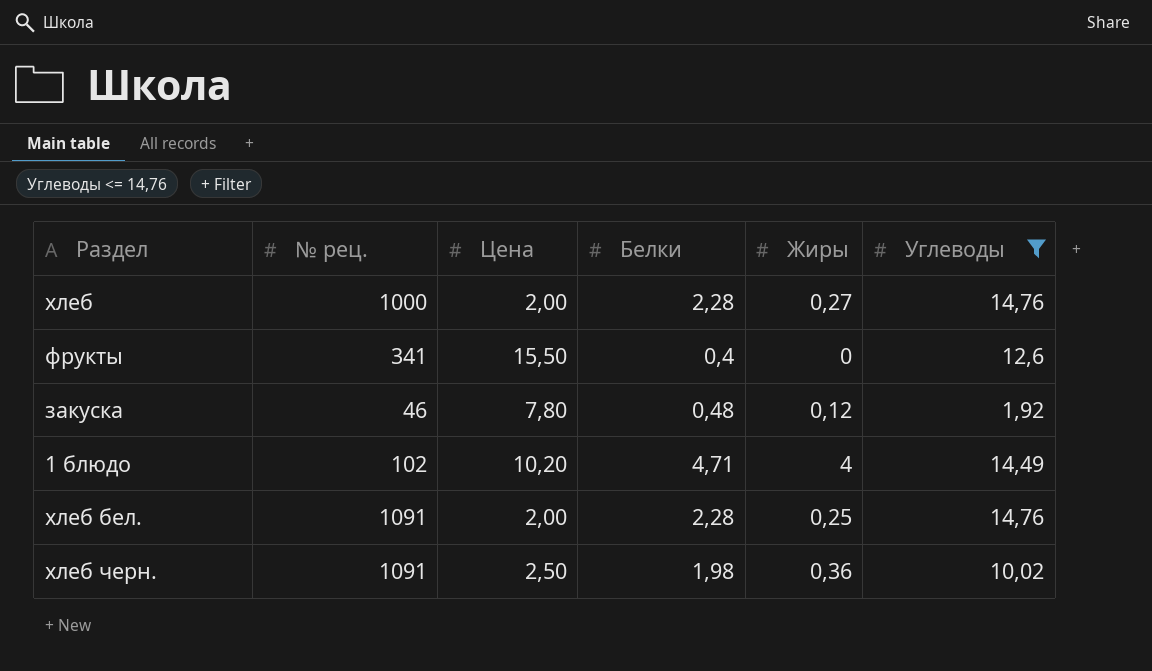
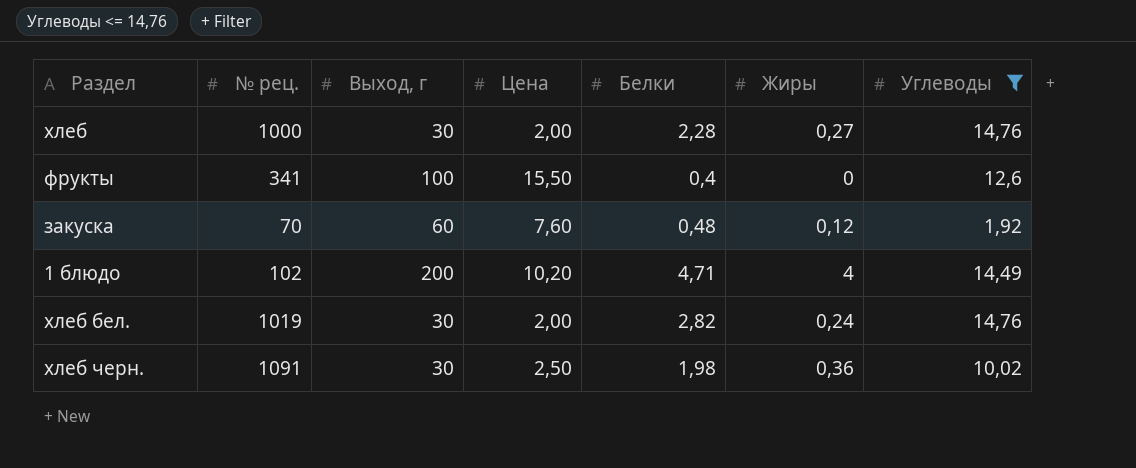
column Выход, г | position: none -> 3
закуска | № рец.: 46 -> 70
закуска | Цена: 7,80 -> 7,60
хлеб бел. | № рец.: 1091 -> 1019
хлеб бел. | Белки: 2,28 -> 2,82
хлеб бел. | Жиры: 0,25 -> 0,24

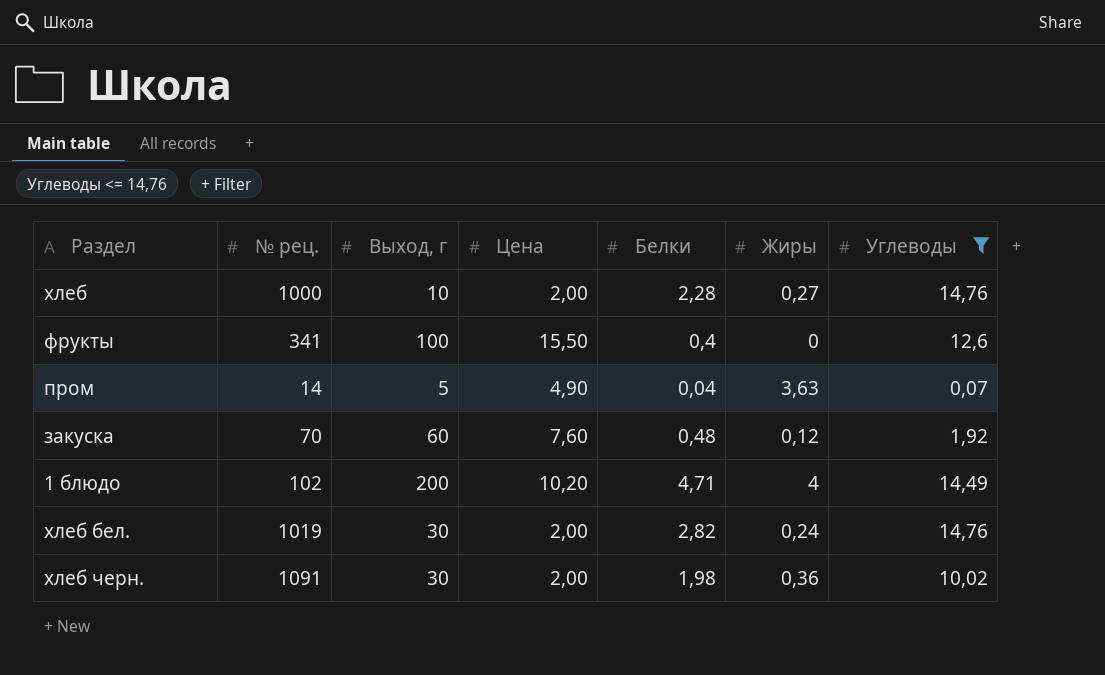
хлеб | Выход, г: 30 -> 10
row пром: none -> 14 | 5 | 4,90 | 0,04 | 3,63 | 0,07
хлеб черн. | Цена: 2,50 -> 2,00

